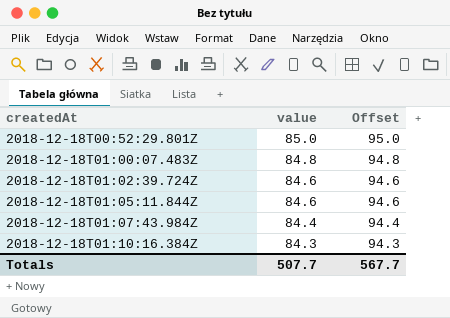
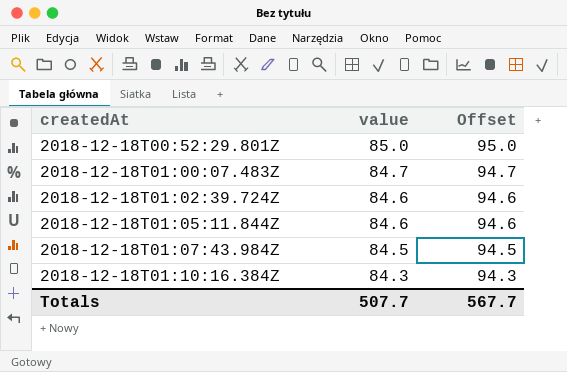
2018-12-18T01:00:07.483Z | value: 84.8 -> 84.7
2018-12-18T01:00:07.483Z | Offset: 94.8 -> 94.7
2018-12-18T01:07:43.984Z | value: 84.4 -> 84.5
2018-12-18T01:07:43.984Z | Offset: 94.4 -> 94.5

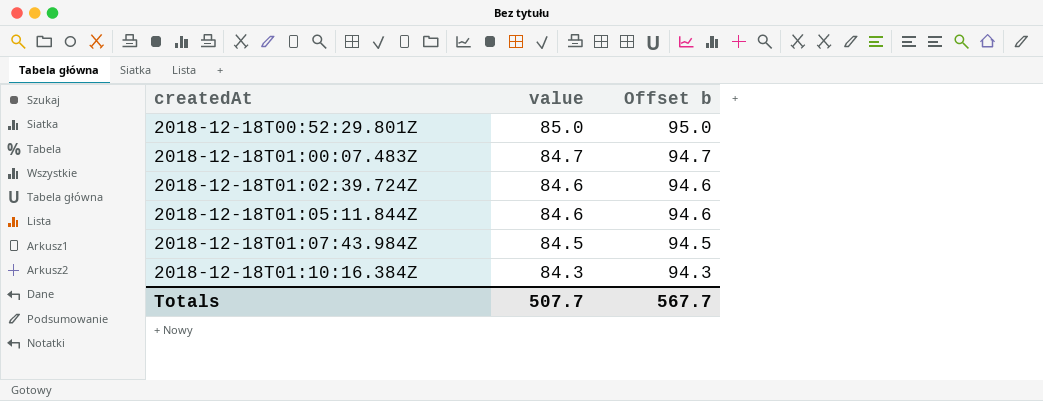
column name: Offset -> Offset b

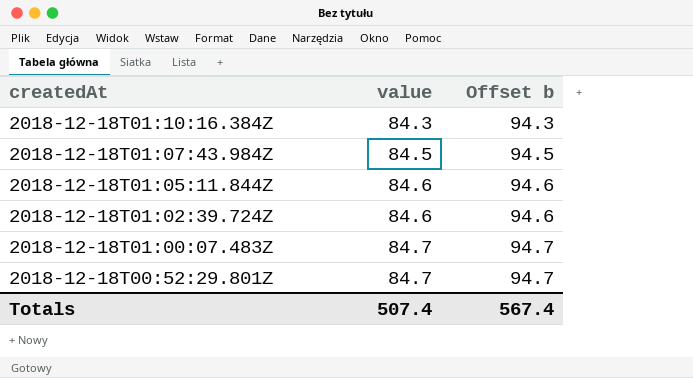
row order: createdAt ascending -> createdAt descending
2018-12-18T00:52:29.801Z | value: 85.0 -> 84.7
2018-12-18T00:52:29.801Z | Offset b: 95.0 -> 94.7
Totals | value: 507.7 -> 507.4
Totals | Offset b: 567.7 -> 567.4

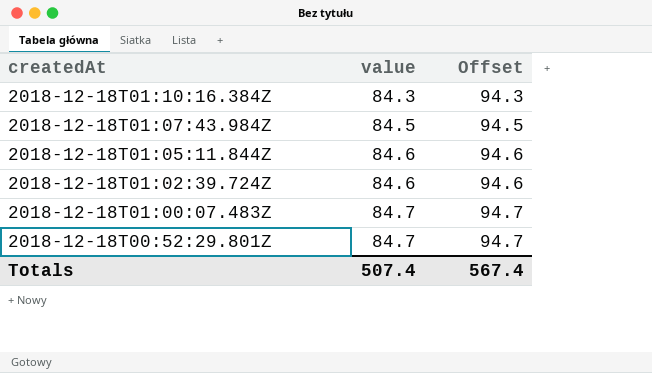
column name: Offset b -> Offset

